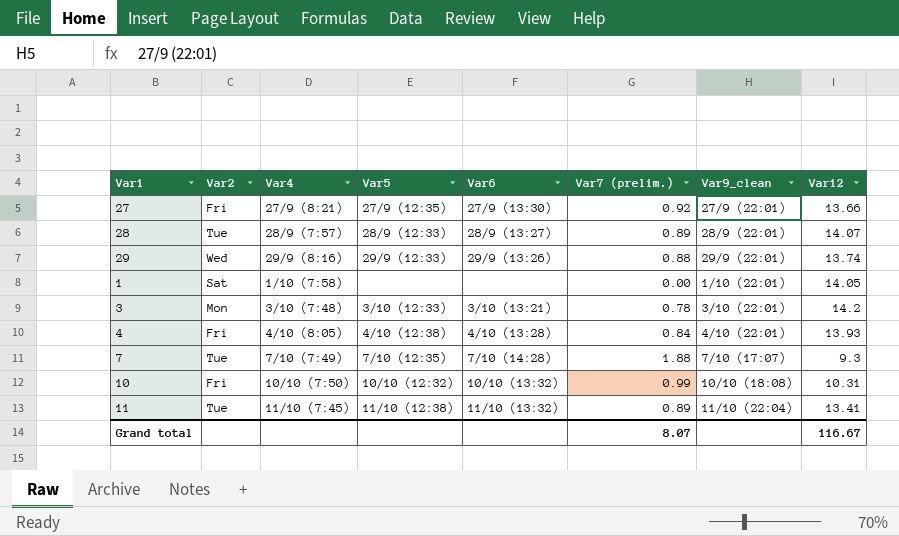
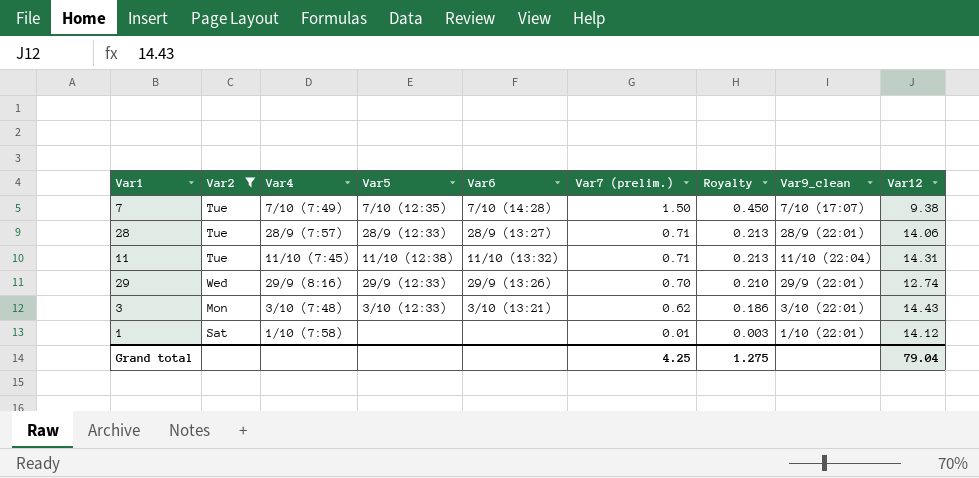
filter: none -> Var2 != Fri
row order: none -> Var7 (prelim.) descending
column Royalty | formula: none -> [Var7 (prelim.)] * 0.3
7 | Var7 (prelim.): 1.88 -> 1.50
7 | Var12: 9.3 -> 9.38
28 | Var7 (prelim.): 0.89 -> 0.71
28 | Var12: 14.07 -> 14.06
11 | Var7 (prelim.): 0.89 -> 0.71
11 | Var12: 13.41 -> 14.31
29 | Var7 (prelim.): 0.88 -> 0.70
29 | Var12: 13.74 -> 12.74
3 | Var7 (prelim.): 0.78 -> 0.62
3 | Var12: 14.2 -> 14.43
1 | Var7 (prelim.): 0.00 -> 0.01
1 | Var12: 14.05 -> 14.12
Grand total | Var7 (prelim.): 8.07 -> 4.25
Grand total | Var12: 116.67 -> 79.04

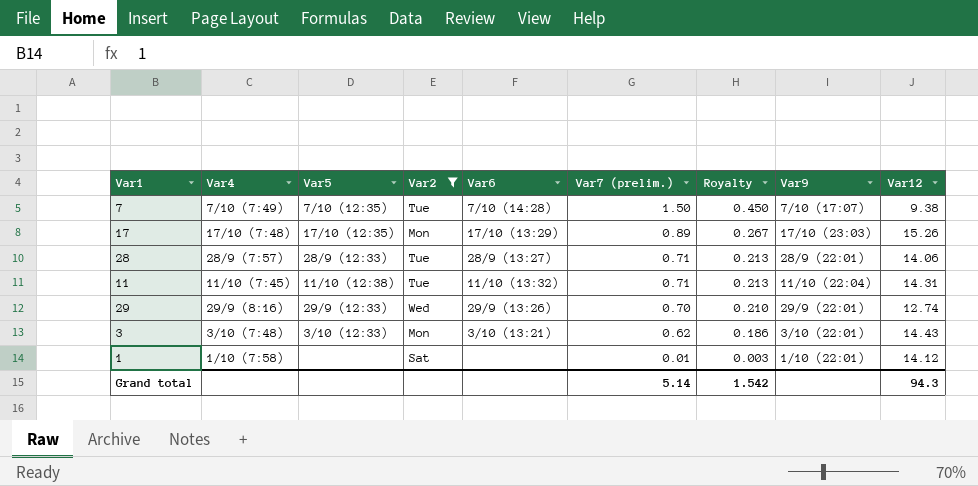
column Var2 | position: 2 -> 4
column name: Var9_clean -> Var9
row 17: none -> 17/10 (7:48) | 17/10 (12:35) | Mon | 17/10 (13:29) | 0.89 | 0.267 | 17/10 (23:03) | 15.26
Grand total | Var7 (prelim.): 4.25 -> 5.14
Grand total | Royalty: 1.275 -> 1.542
Grand total | Var12: 79.04 -> 94.3

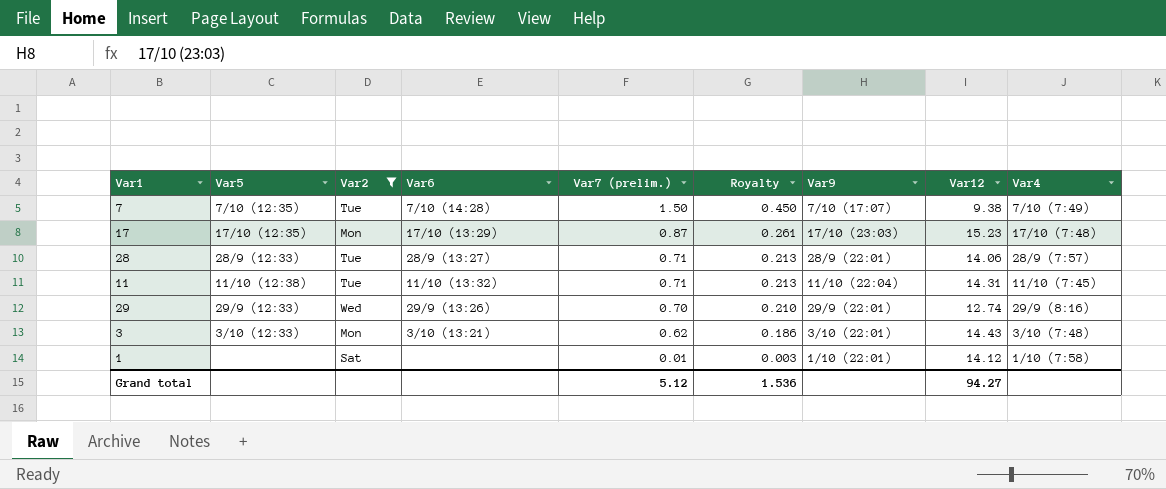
column Var4 | position: 2 -> 9
17 | Var7 (prelim.): 0.89 -> 0.87
17 | Royalty: 0.267 -> 0.261
17 | Var12: 15.26 -> 15.23
Grand total | Var7 (prelim.): 5.14 -> 5.12
Grand total | Royalty: 1.542 -> 1.536
Grand total | Var12: 94.3 -> 94.27

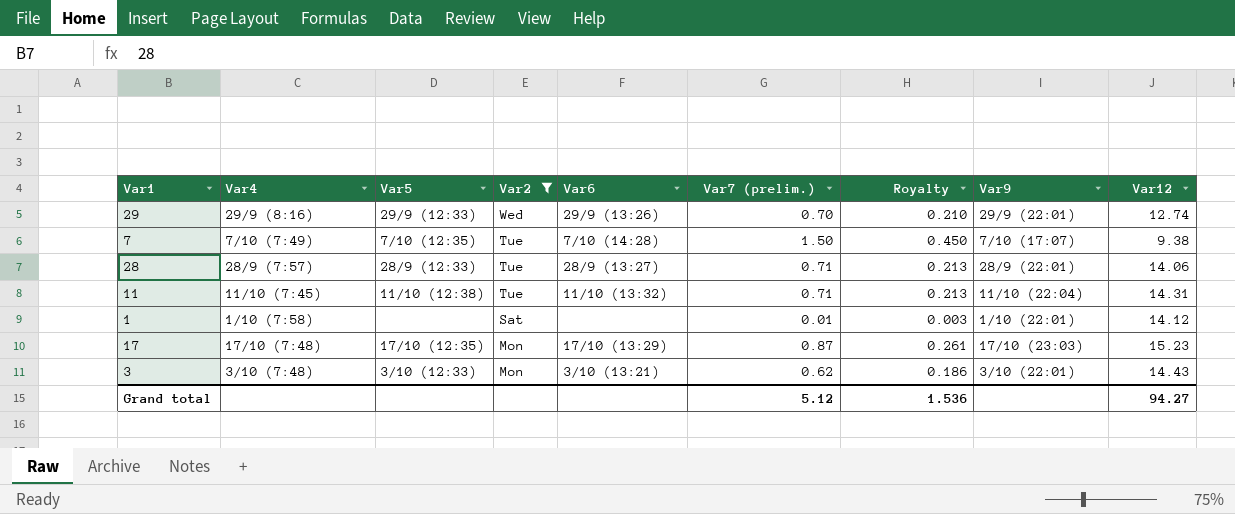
row order: Var7 (prelim.) descending -> Var2 descending
column Var4 | position: 9 -> 2

